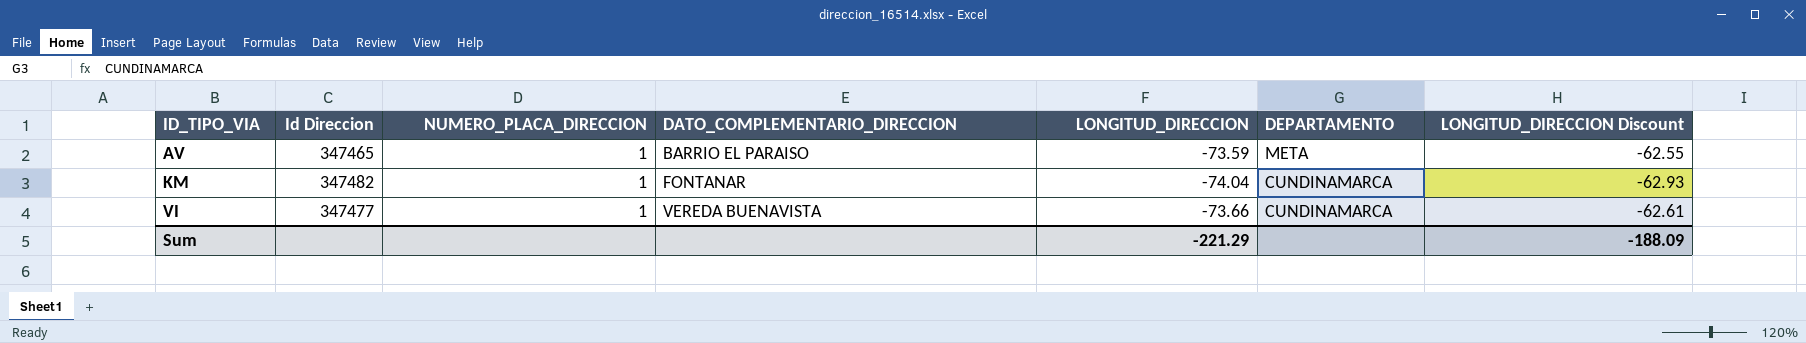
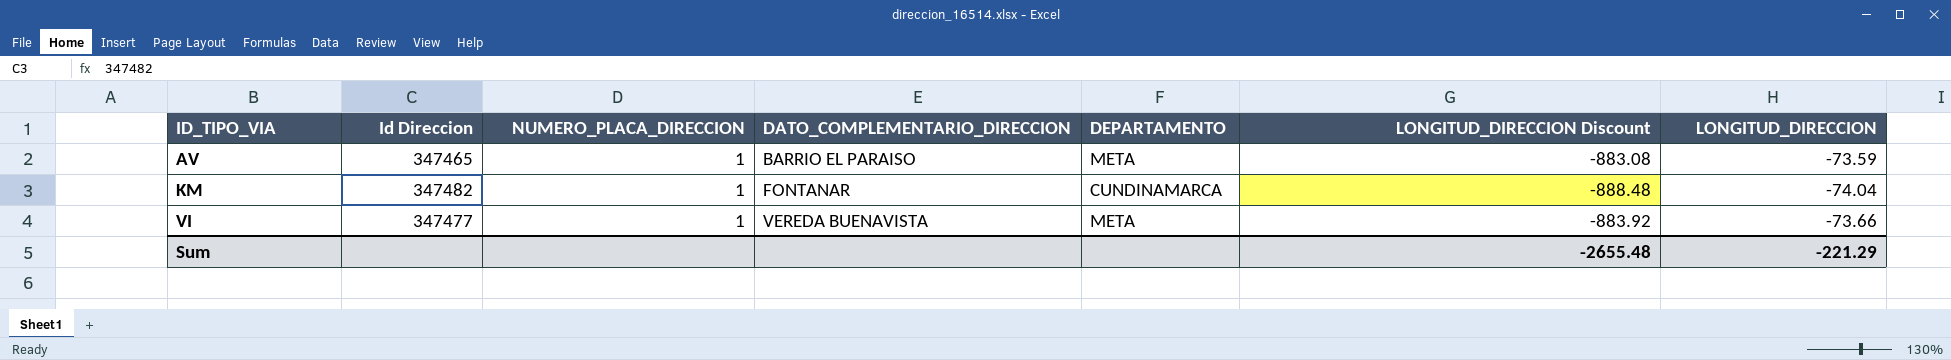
column LONGITUD_DIRECCION Discount | formula: [LONGITUD_DIRECCION] * 0.85 -> [LONGITUD_DIRECCION] * 12
column LONGITUD_DIRECCION | position: 5 -> 7
VI | DEPARTAMENTO: CUNDINAMARCA -> META
Sum | LONGITUD_DIRECCION Discount: -188.09 -> -2655.48

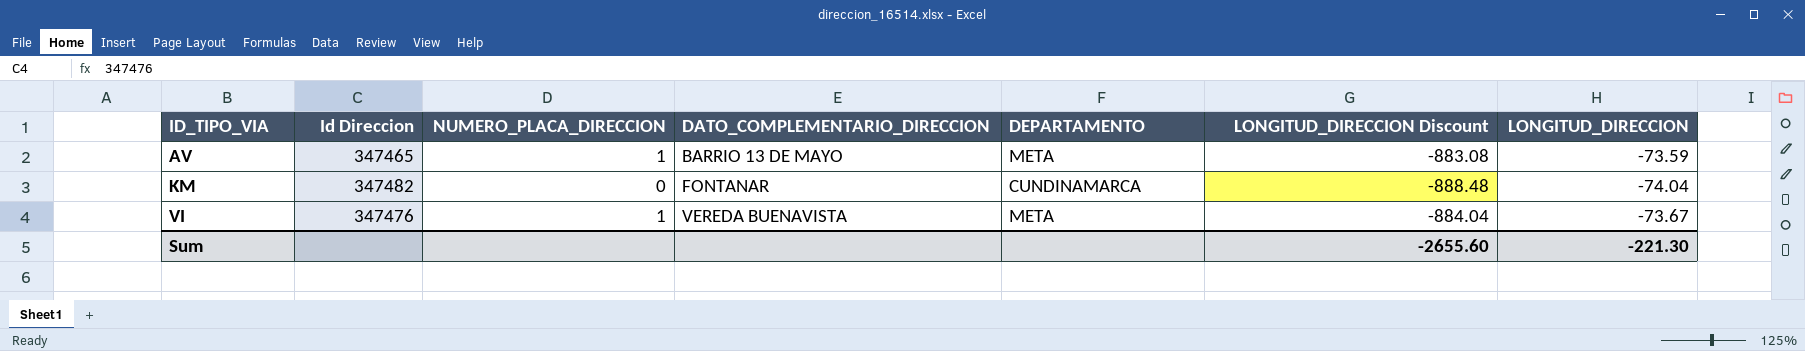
AV | DATO_COMPLEMENTARIO_DIRECCION: BARRIO EL PARAISO -> BARRIO 13 DE MAYO
KM | NUMERO_PLACA_DIRECCION: 1 -> 0
VI | Id Direccion: 347477 -> 347476
VI | LONGITUD_DIRECCION Discount: -883.92 -> -884.04
VI | LONGITUD_DIRECCION: -73.66 -> -73.67
Sum | LONGITUD_DIRECCION Discount: -2655.48 -> -2655.60
Sum | LONGITUD_DIRECCION: -221.29 -> -221.30

